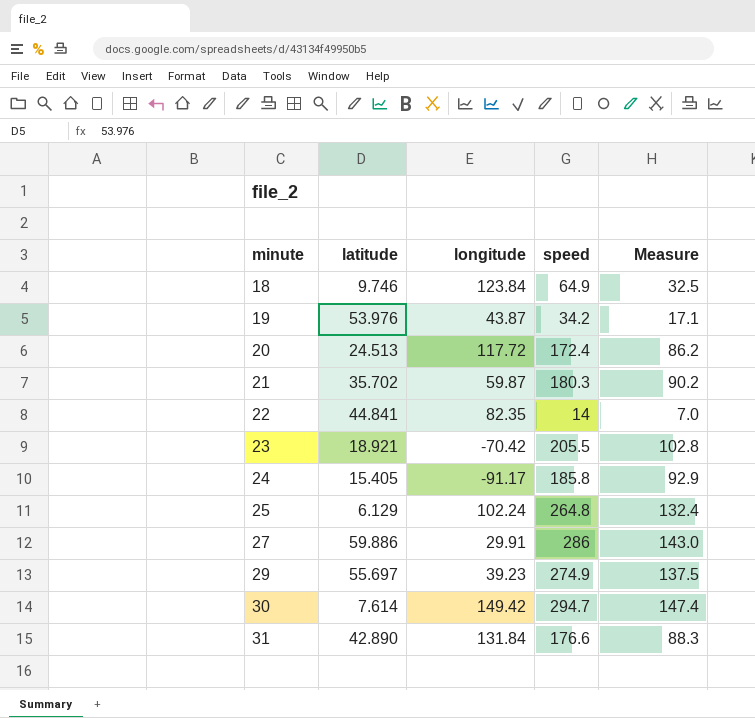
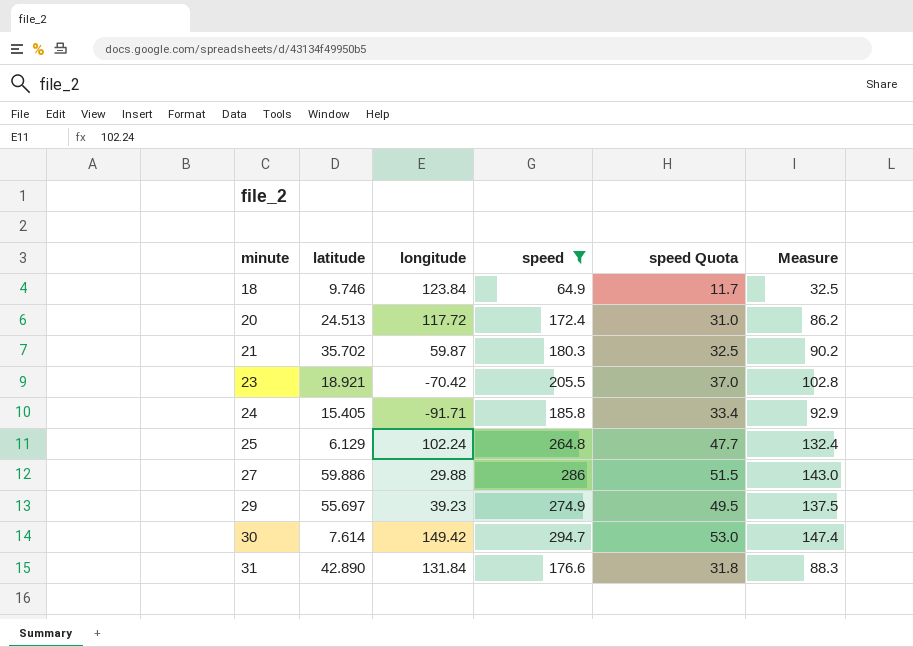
filter: none -> speed >= 64.9
column speed Quota | formula: none -> [speed] * 0.18
24 | longitude: -91.17 -> -91.71
27 | longitude: 29.91 -> 29.88

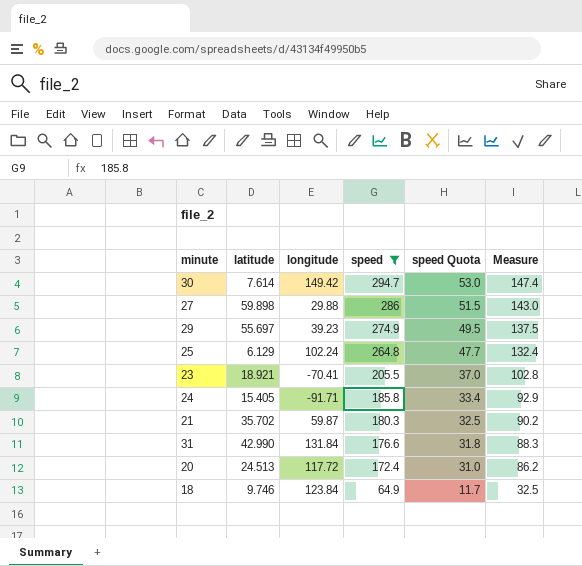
row order: minute ascending -> speed descending
27 | latitude: 59.886 -> 59.898
23 | longitude: -70.42 -> -70.41
31 | latitude: 42.890 -> 42.990

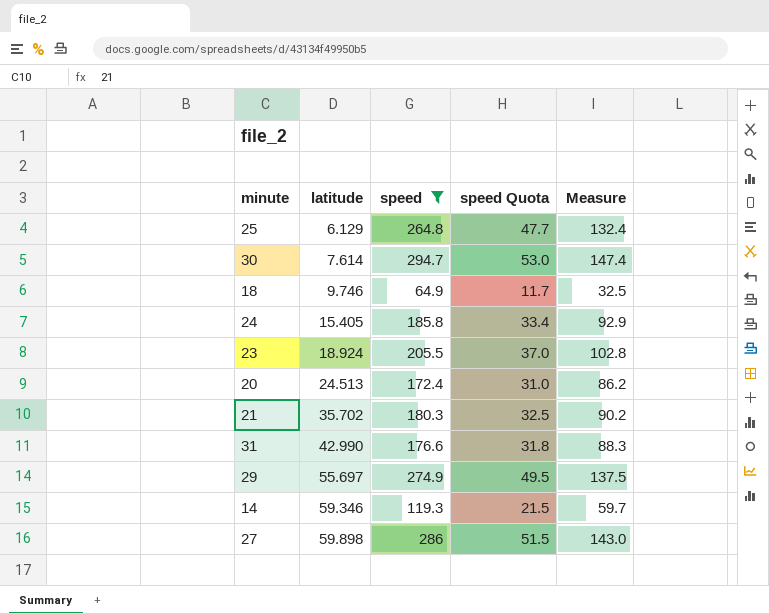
row order: speed descending -> latitude ascending
column longitude | position: 3 -> none
23 | latitude: 18.921 -> 18.924
row 14: none -> 59.346 | 119.3 | 21.5 | 59.7

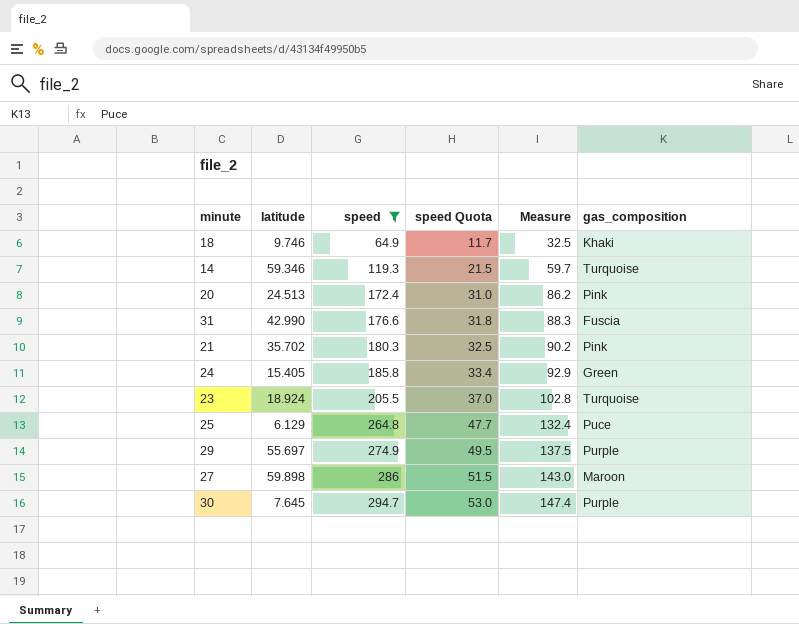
row order: latitude ascending -> speed ascending
column gas_composition | position: none -> 6
30 | latitude: 7.614 -> 7.645

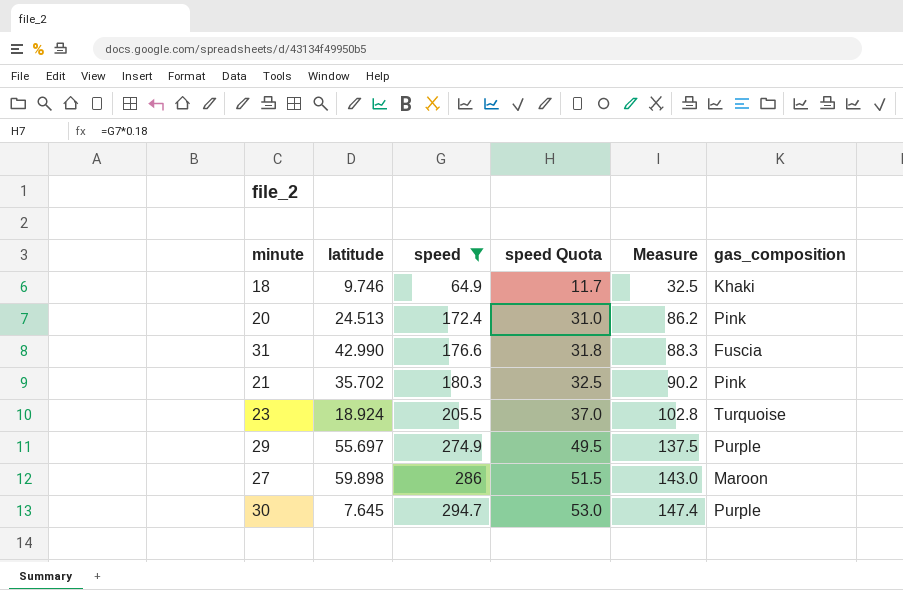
row 14: 59.346 | 119.3 | 21.5 | 59.7 | Turquoise -> none
row 24: 15.405 | 185.8 | 33.4 | 92.9 | Green -> none
row 25: 6.129 | 264.8 | 47.7 | 132.4 | Puce -> none

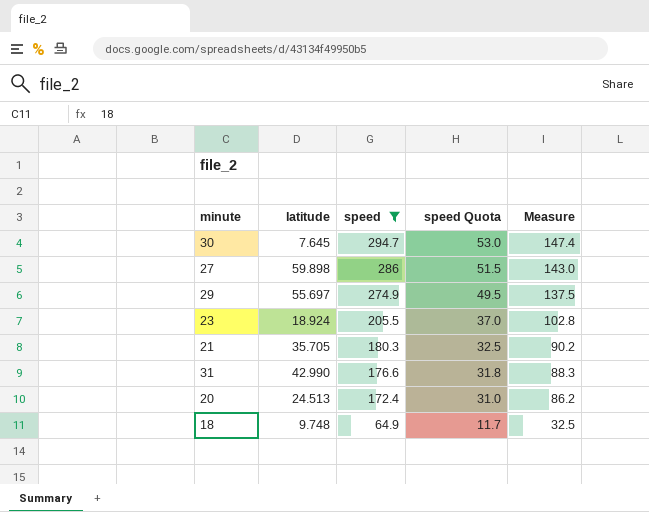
row order: speed ascending -> speed descending
column gas_composition | position: 6 -> none
21 | latitude: 35.702 -> 35.705
18 | latitude: 9.746 -> 9.748

